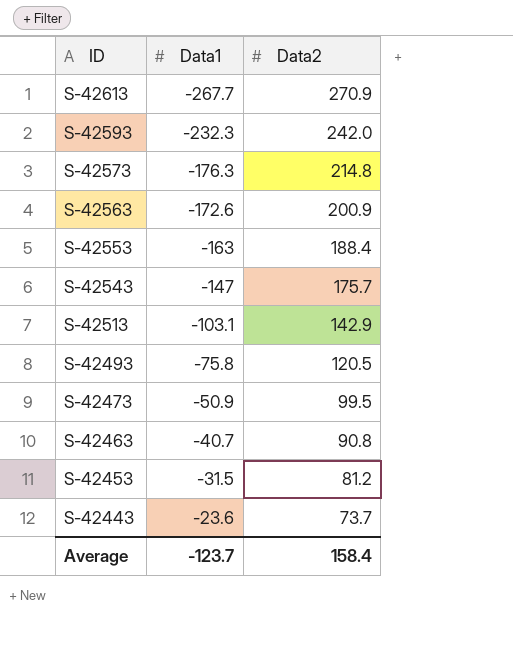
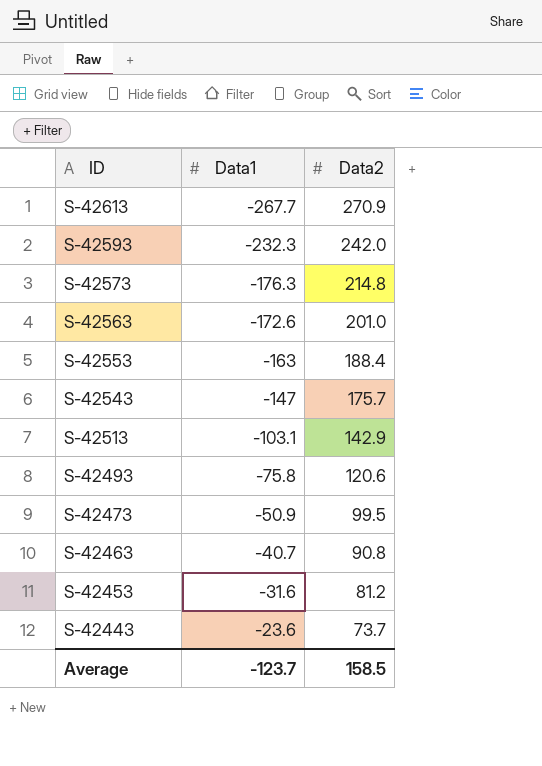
S-42563 | Data2: 200.9 -> 201.0
S-42493 | Data2: 120.5 -> 120.6
S-42453 | Data1: -31.5 -> -31.6
Average | Data2: 158.4 -> 158.5

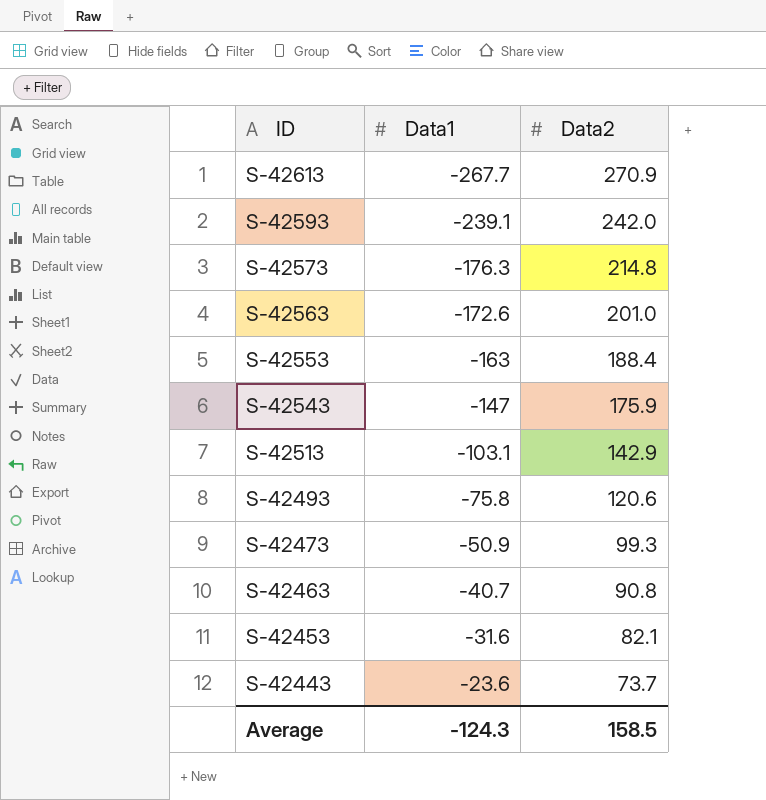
S-42593 | Data1: -232.3 -> -239.1
S-42543 | Data2: 175.7 -> 175.9
S-42473 | Data2: 99.5 -> 99.3
S-42453 | Data2: 81.2 -> 82.1
Average | Data1: -123.7 -> -124.3

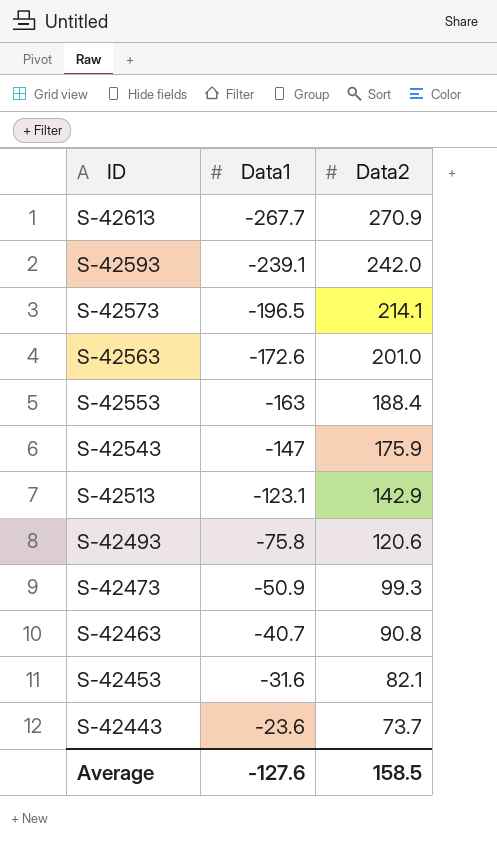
S-42573 | Data1: -176.3 -> -196.5
S-42573 | Data2: 214.8 -> 214.1
S-42513 | Data1: -103.1 -> -123.1
Average | Data1: -124.3 -> -127.6

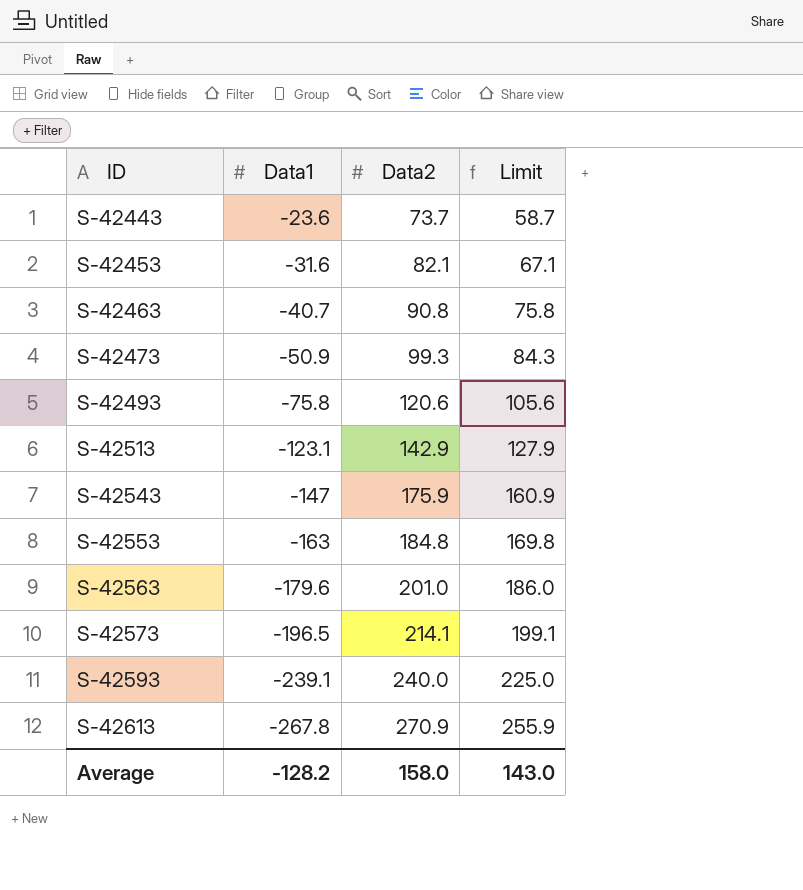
row order: ID descending -> ID ascending
column Limit | formula: none -> [Data2] - 15
S-42553 | Data2: 188.4 -> 184.8
S-42563 | Data1: -172.6 -> -179.6
S-42593 | Data2: 242.0 -> 240.0
S-42613 | Data1: -267.7 -> -267.8
Average | Data1: -127.6 -> -128.2
Average | Data2: 158.5 -> 158.0

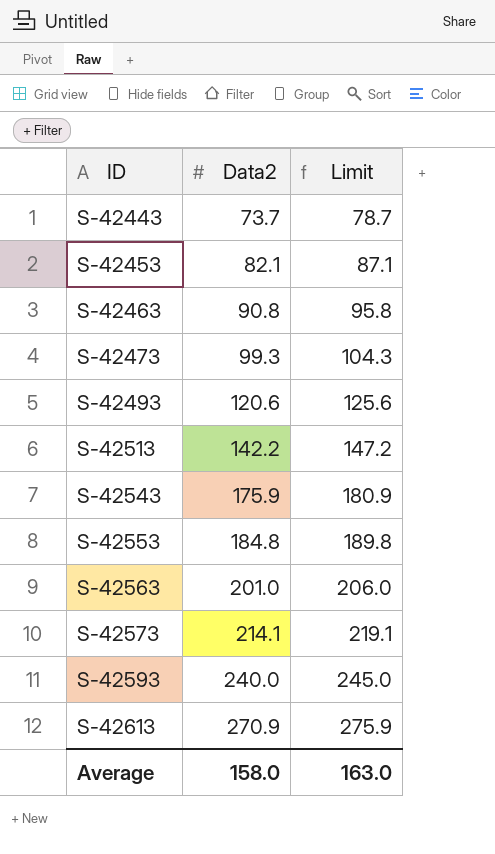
column Data1 | position: 2 -> none
column Limit | formula: [Data2] - 15 -> [Data2] + 5
S-42513 | Data2: 142.9 -> 142.2
Average | Limit: 143.0 -> 163.0

